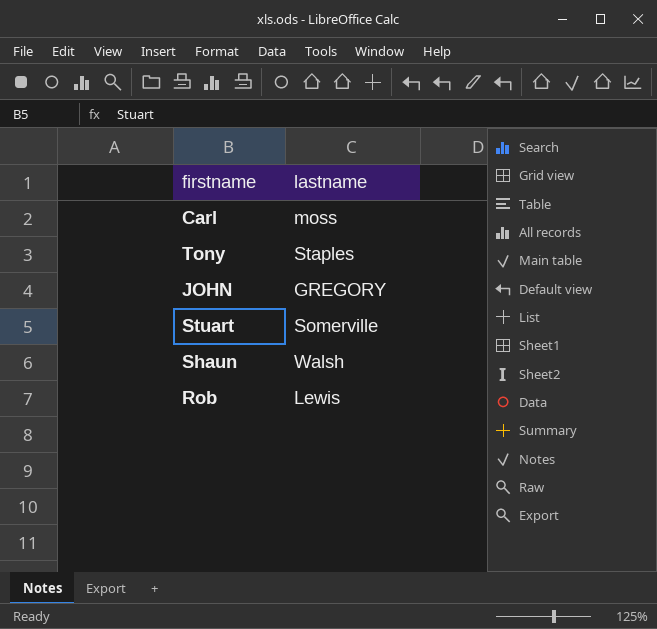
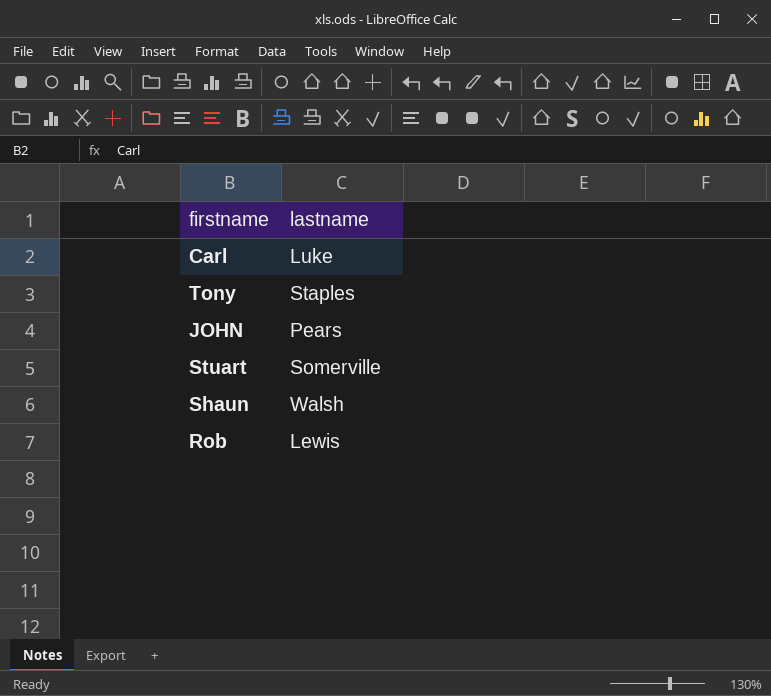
Carl | lastname: moss -> Luke
JOHN | lastname: GREGORY -> Pears

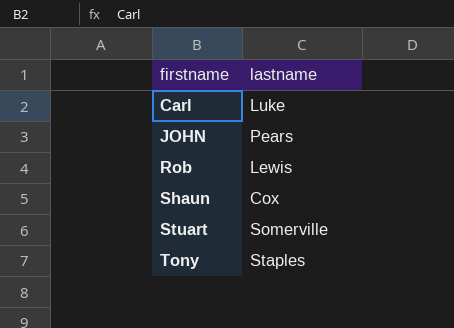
row order: none -> firstname ascending
Shaun | lastname: Walsh -> Cox

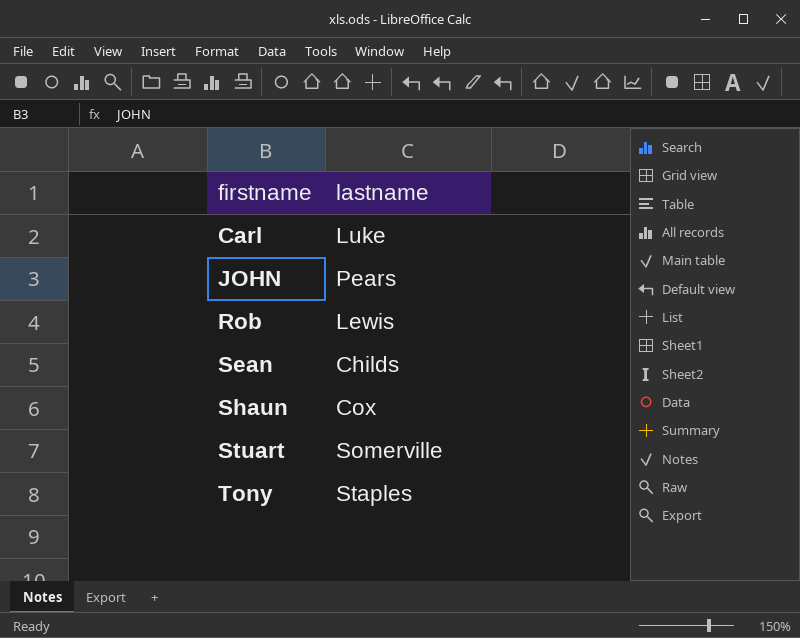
row Sean: none -> Childs

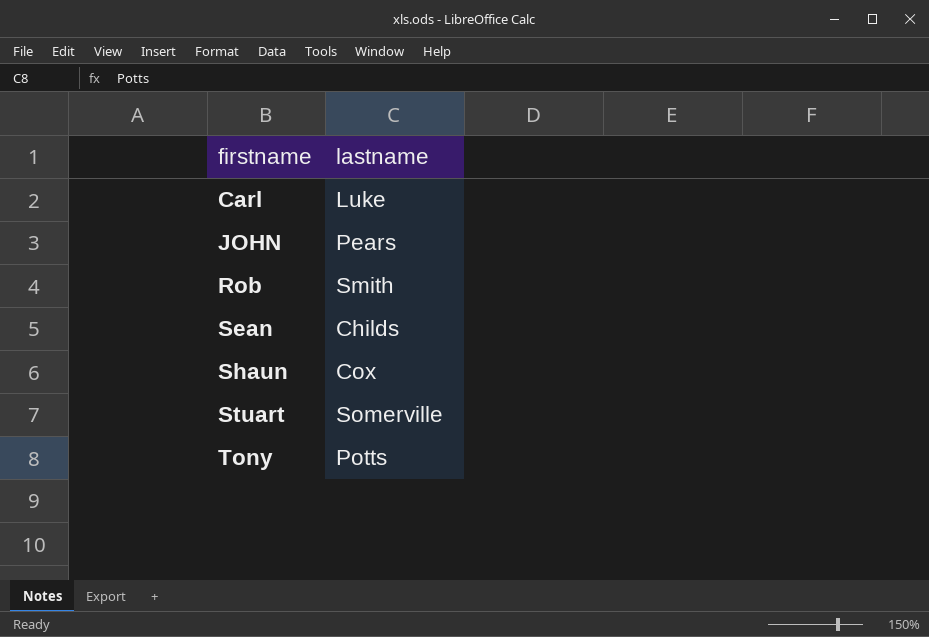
Rob | lastname: Lewis -> Smith
Tony | lastname: Staples -> Potts

